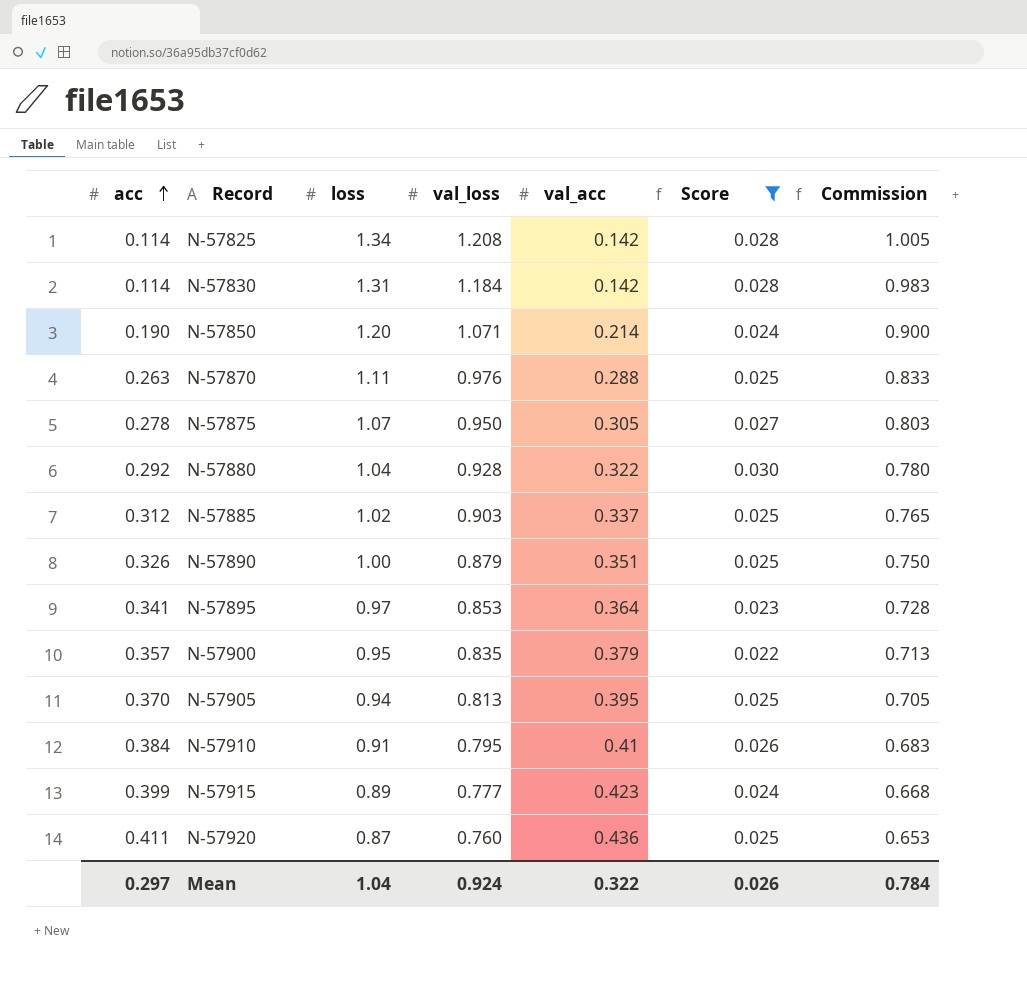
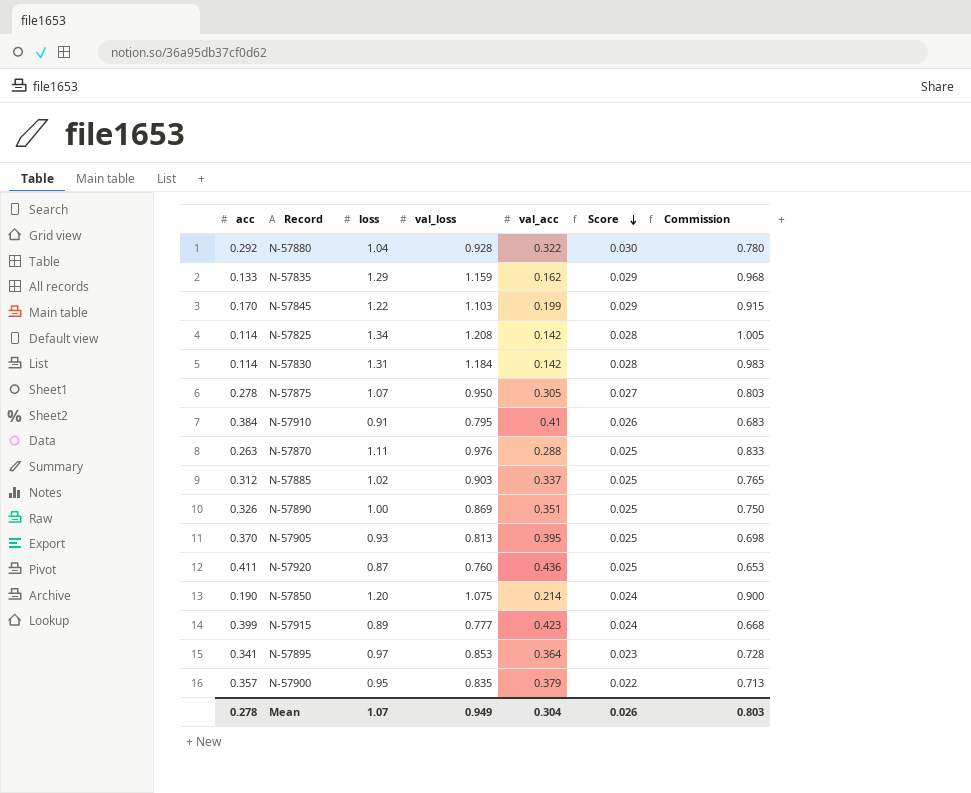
filter: Score != 0.029 -> none
row order: acc ascending -> Score descending
N-57890 | val_loss: 0.879 -> 0.869
N-57905 | loss: 0.94 -> 0.93
N-57905 | Commission: 0.705 -> 0.698
N-57850 | val_loss: 1.071 -> 1.075
Mean | acc: 0.297 -> 0.278
Mean | loss: 1.04 -> 1.07
Mean | val_loss: 0.924 -> 0.949
Mean | val_acc: 0.322 -> 0.304
Mean | Commission: 0.784 -> 0.803

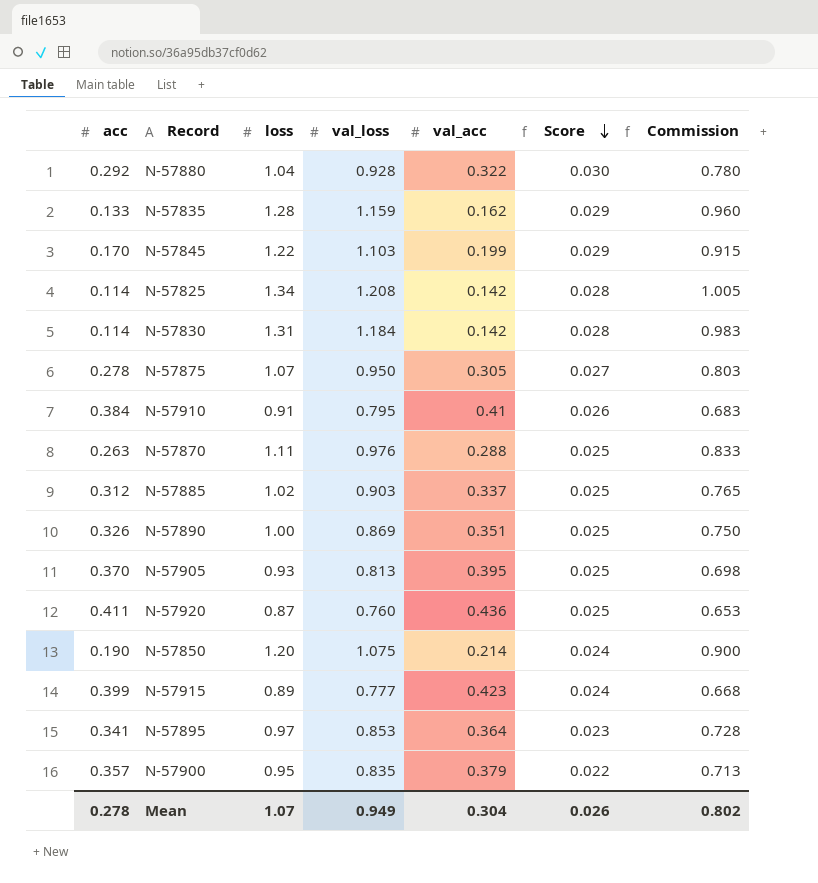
N-57835 | loss: 1.29 -> 1.28
N-57835 | Commission: 0.968 -> 0.960
Mean | Commission: 0.803 -> 0.802

